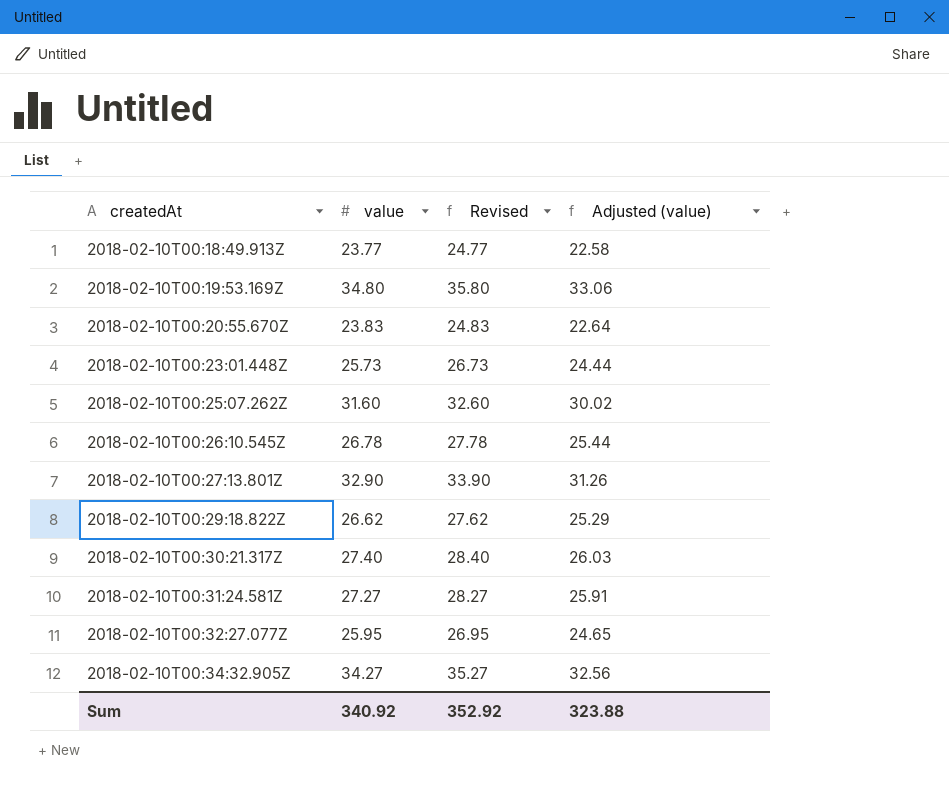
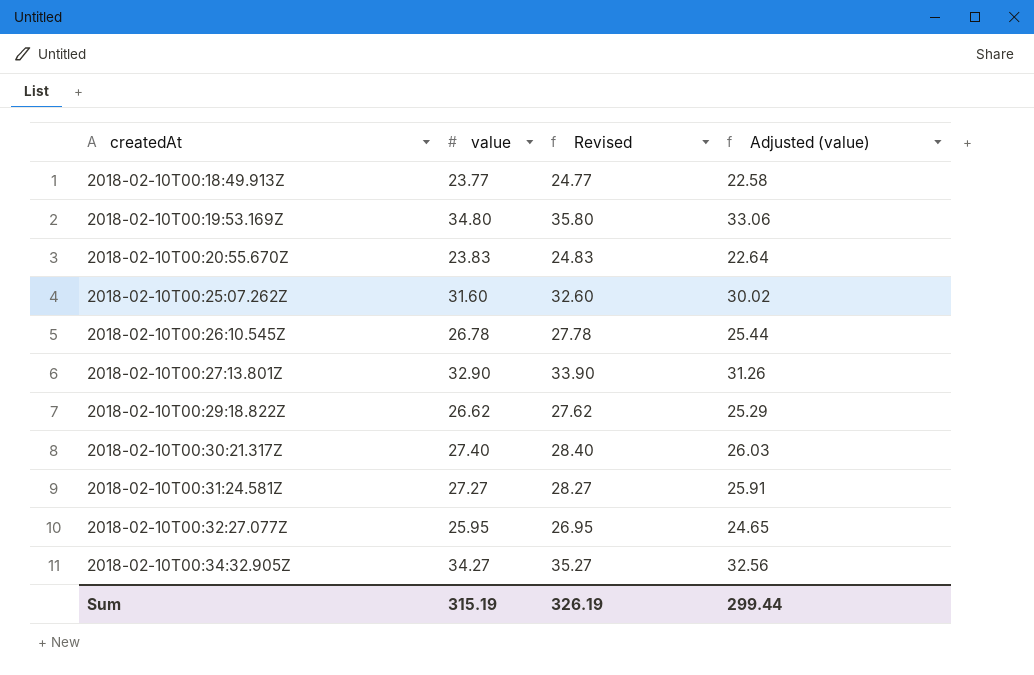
row 2018-02-10T00:23:01.448Z: 25.73 | 26.73 | 24.44 -> none
Sum | value: 340.92 -> 315.19
Sum | Revised: 352.92 -> 326.19
Sum | Adjusted (value): 323.88 -> 299.44

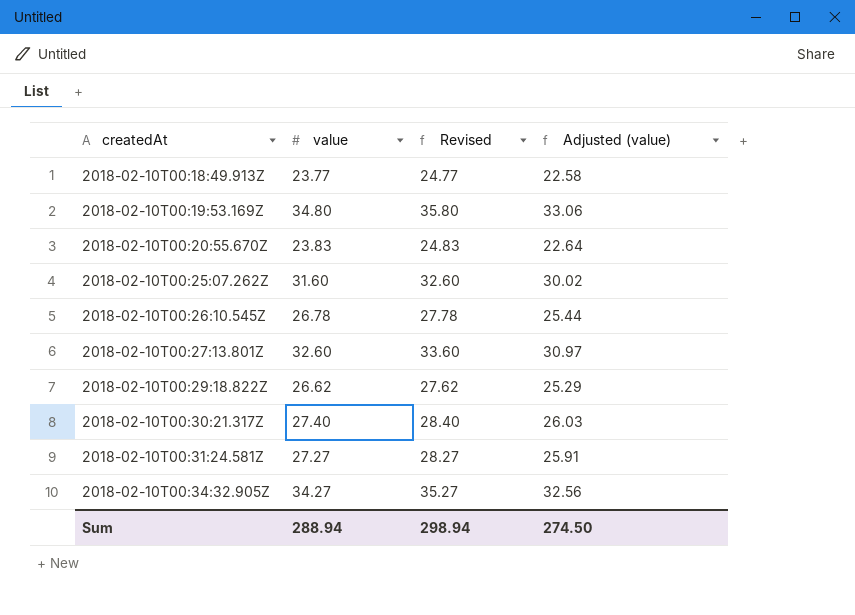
row 2018-02-10T00:32:27.077Z: 25.95 | 26.95 | 24.65 -> none
2018-02-10T00:27:13.801Z | value: 32.90 -> 32.60
2018-02-10T00:27:13.801Z | Revised: 33.90 -> 33.60
2018-02-10T00:27:13.801Z | Adjusted (value): 31.26 -> 30.97
Sum | value: 315.19 -> 288.94
Sum | Revised: 326.19 -> 298.94
Sum | Adjusted (value): 299.44 -> 274.50

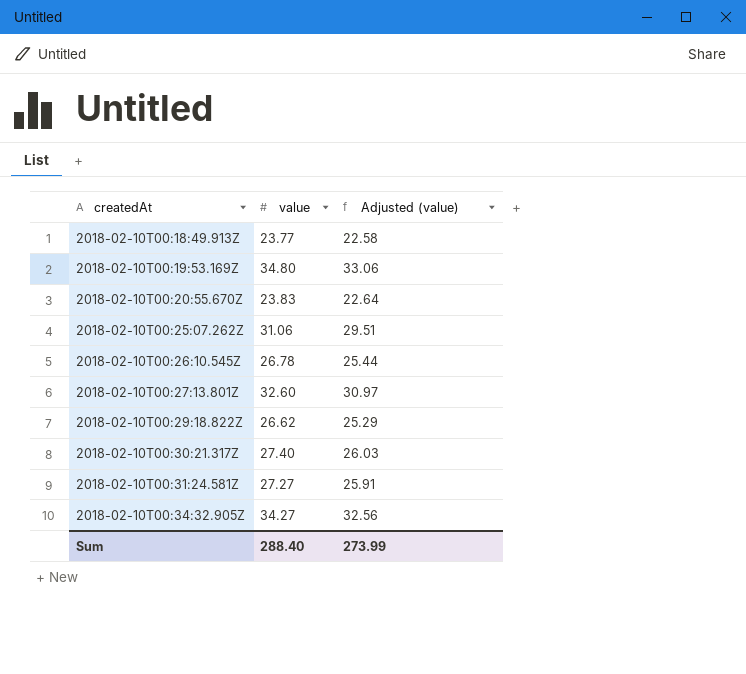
column Revised | formula: [value] + 1 -> none
2018-02-10T00:25:07.262Z | value: 31.60 -> 31.06
2018-02-10T00:25:07.262Z | Adjusted (value): 30.02 -> 29.51
Sum | value: 288.94 -> 288.40
Sum | Adjusted (value): 274.50 -> 273.99

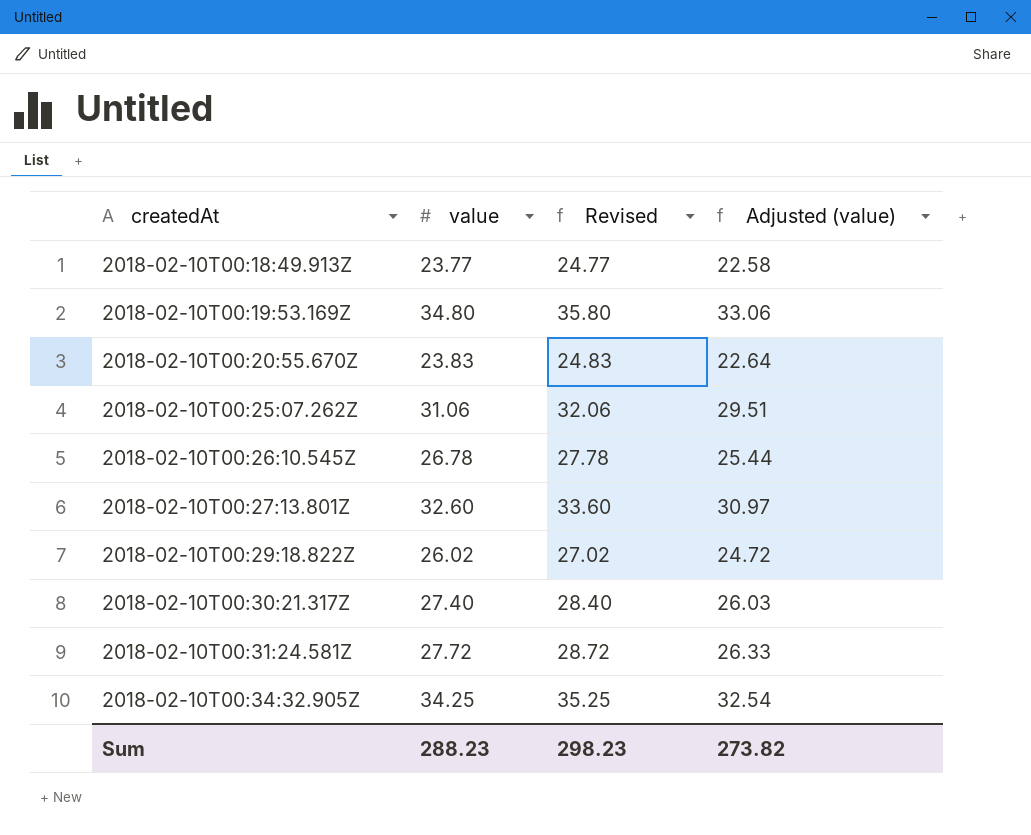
column Revised | formula: none -> [value] + 1
2018-02-10T00:29:18.822Z | value: 26.62 -> 26.02
2018-02-10T00:29:18.822Z | Adjusted (value): 25.29 -> 24.72
2018-02-10T00:31:24.581Z | value: 27.27 -> 27.72
2018-02-10T00:31:24.581Z | Adjusted (value): 25.91 -> 26.33
2018-02-10T00:34:32.905Z | value: 34.27 -> 34.25
2018-02-10T00:34:32.905Z | Adjusted (value): 32.56 -> 32.54
Sum | value: 288.40 -> 288.23
Sum | Adjusted (value): 273.99 -> 273.82

